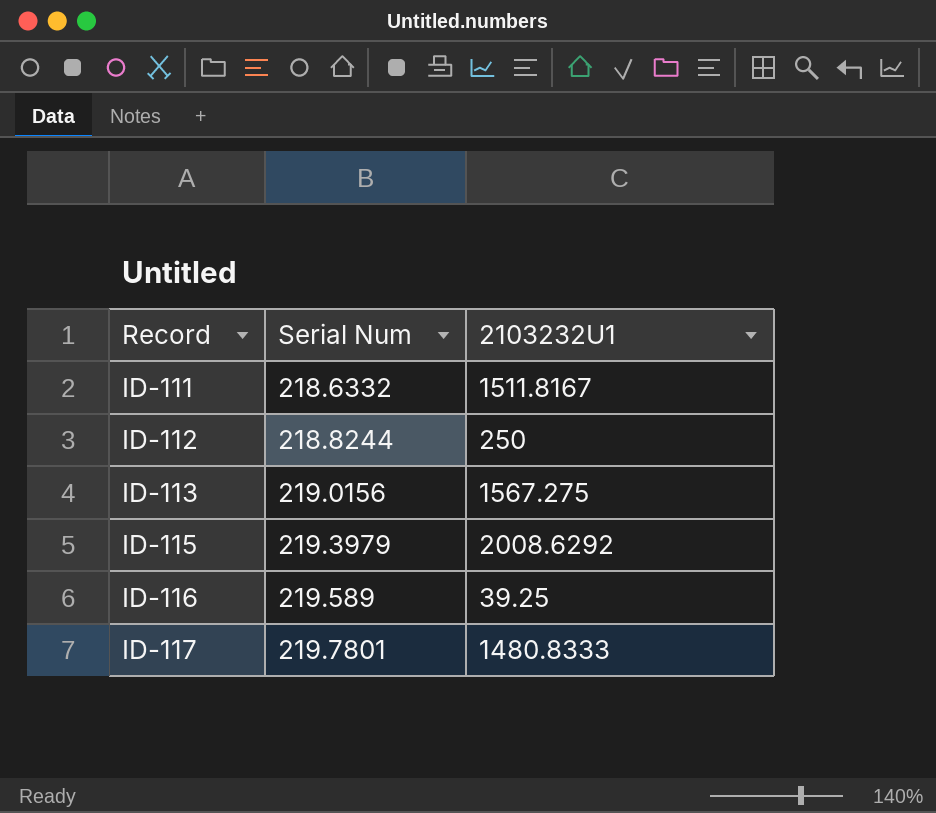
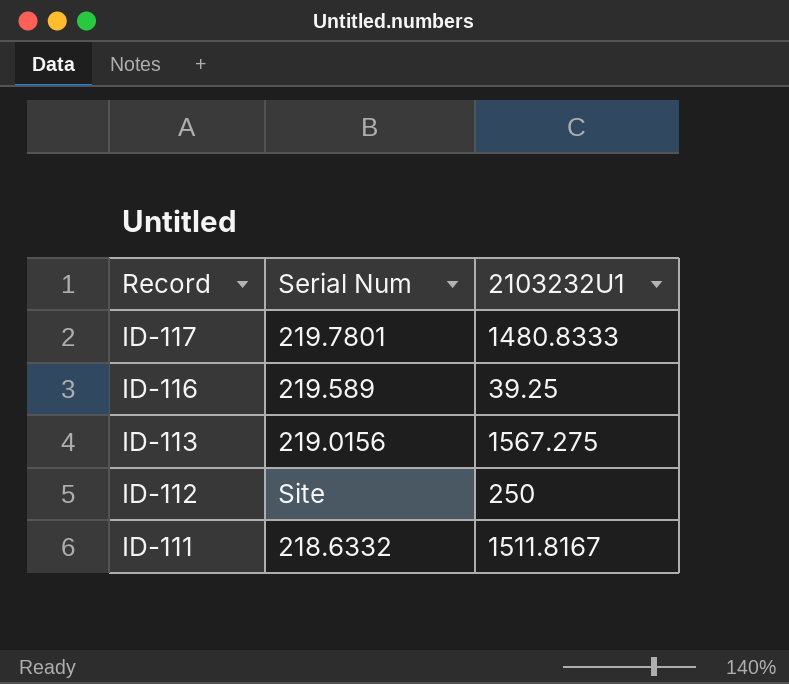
row order: Record ascending -> Record descending
row ID-115: 219.3979 | 2008.6292 -> none
ID-112 | Serial Num: 218.8244 -> Site

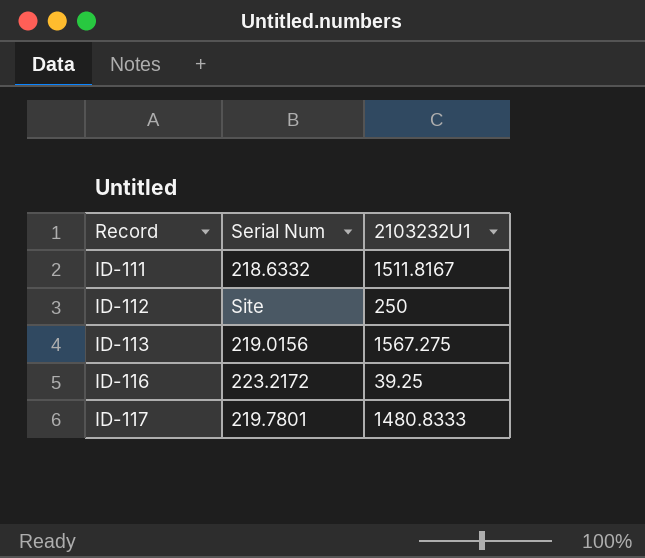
row order: Record descending -> Record ascending
ID-116 | Serial Num: 219.589 -> 223.2172

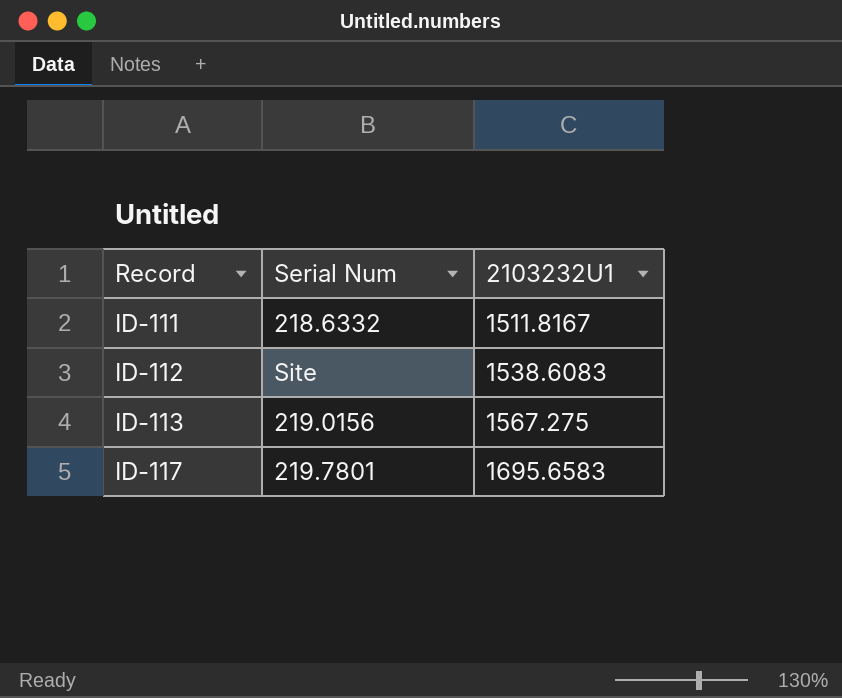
row ID-116: 223.2172 | 39.25 -> none
ID-112 | 2103232U1: 250 -> 1538.6083
ID-117 | 2103232U1: 1480.8333 -> 1695.6583

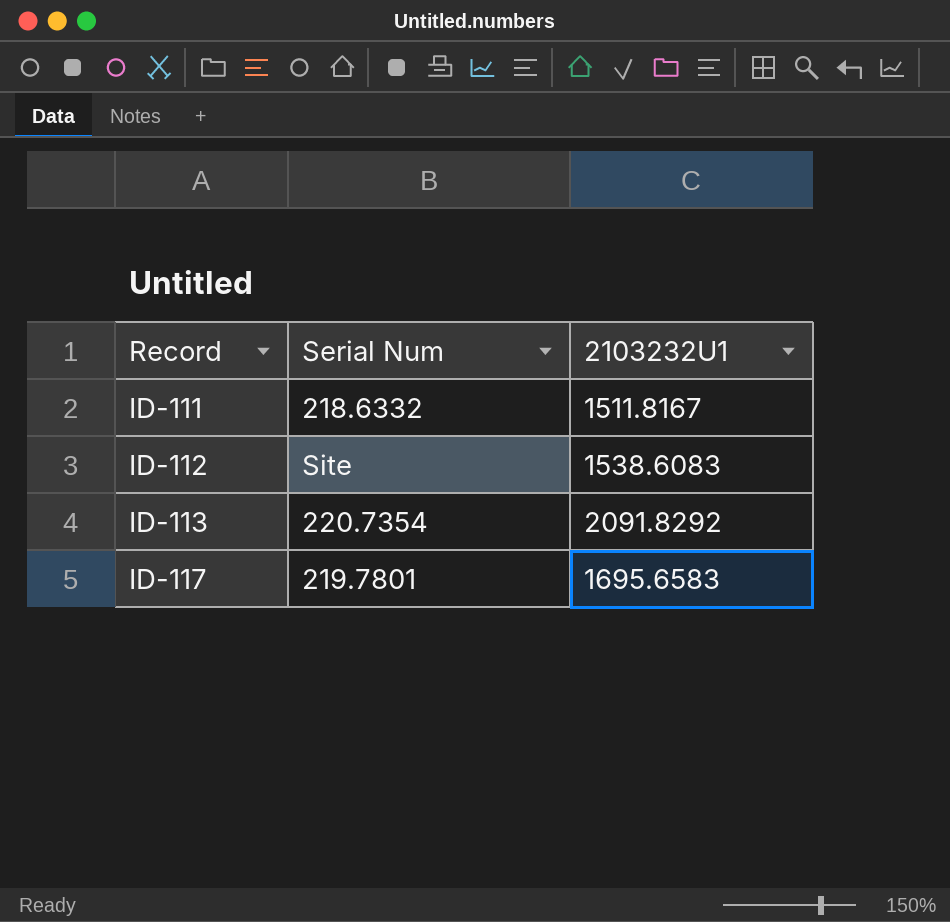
ID-113 | Serial Num: 219.0156 -> 220.7354
ID-113 | 2103232U1: 1567.275 -> 2091.8292

